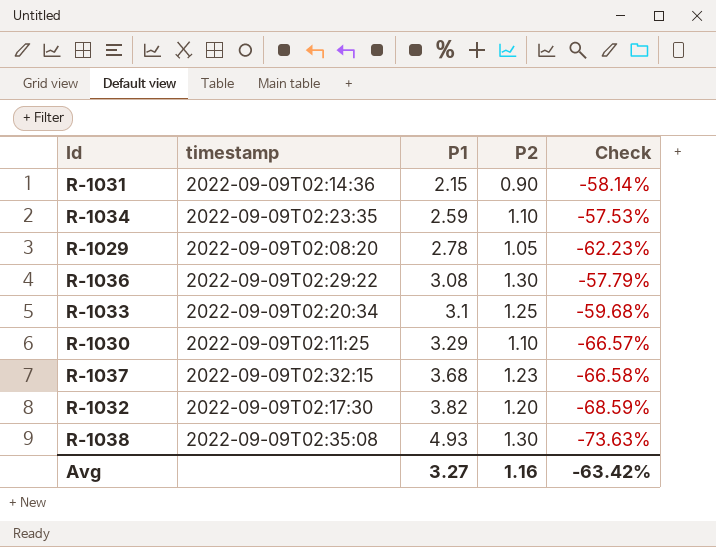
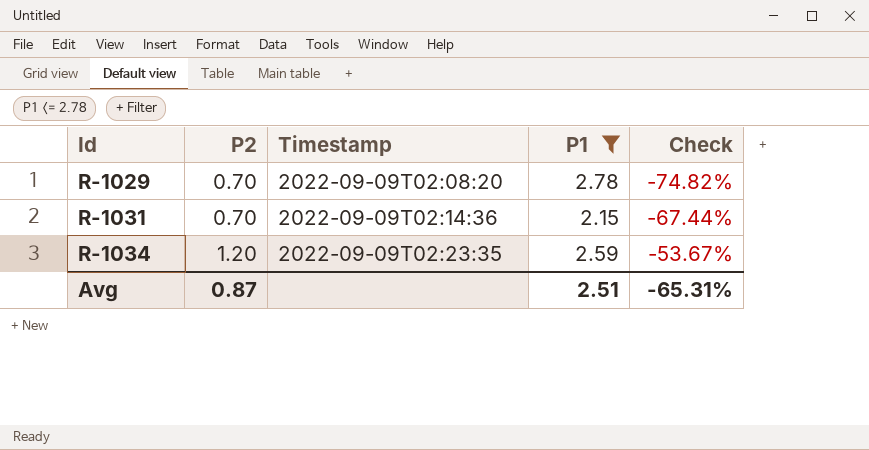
filter: none -> P1 <= 2.78
row order: P1 ascending -> Id ascending
column P2 | position: 4 -> 2
column name: timestamp -> Timestamp
R-1029 | P2: 1.05 -> 0.70
R-1029 | Check: -62.23% -> -74.82%
R-1031 | P2: 0.90 -> 0.70
R-1031 | Check: -58.14% -> -67.44%
R-1034 | P2: 1.10 -> 1.20
R-1034 | Check: -57.53% -> -53.67%
Avg | P2: 1.16 -> 0.87
Avg | P1: 3.27 -> 2.51
Avg | Check: -63.42% -> -65.31%

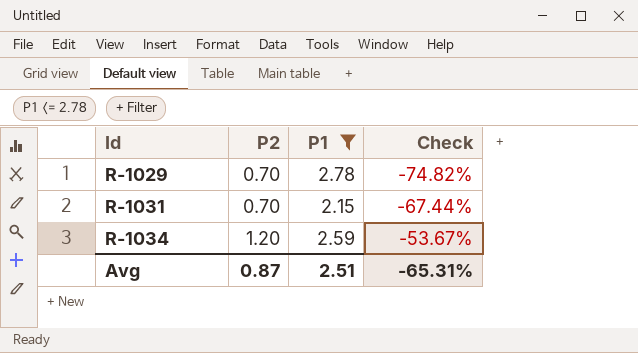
column Timestamp | position: 3 -> none

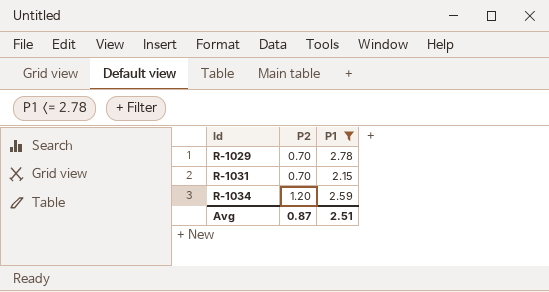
column Check | formula: ([P2] - [P1]) / [P1] -> none

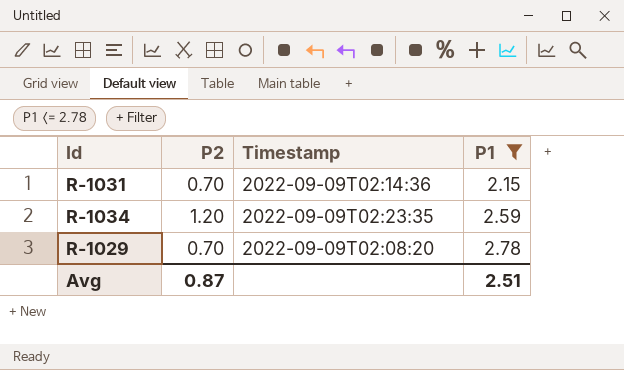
row order: Id ascending -> P1 ascending
column Timestamp | position: none -> 3

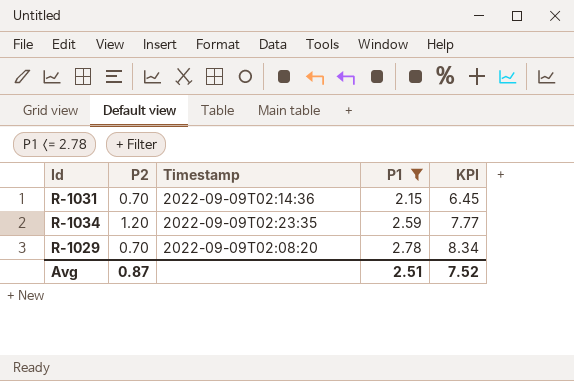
column KPI | formula: none -> [P1] * 3

